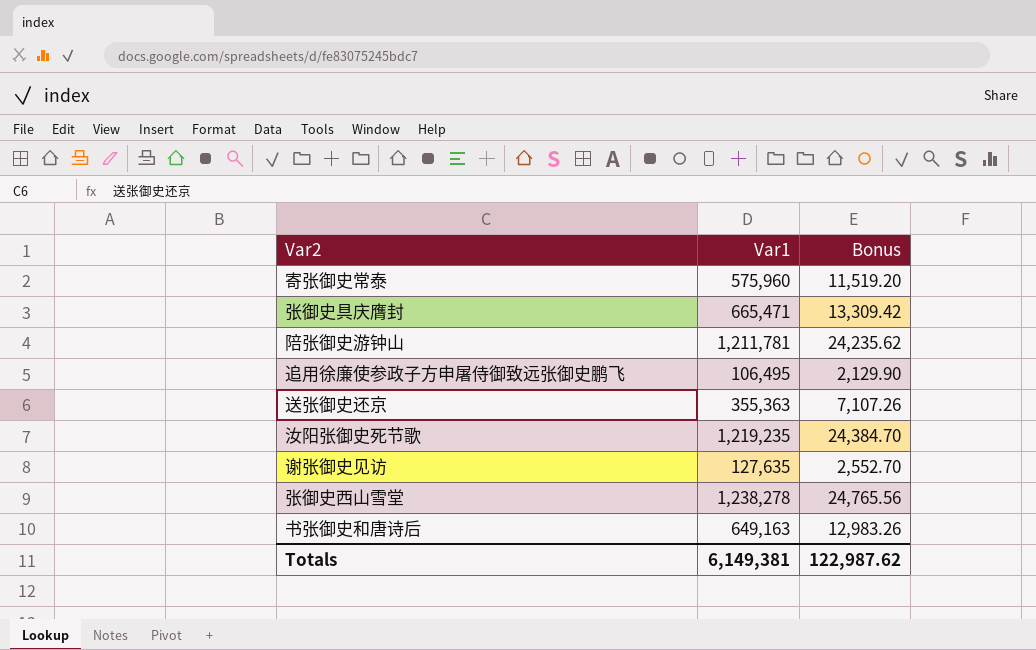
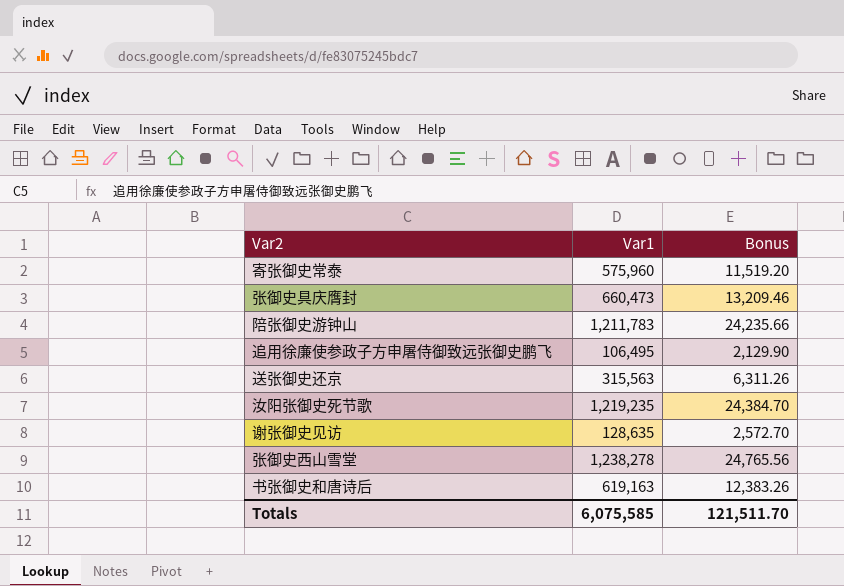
张御史具庆膺封 | Var1: 665,471 -> 660,473
张御史具庆膺封 | Bonus: 13,309.42 -> 13,209.46
陪张御史游钟山 | Var1: 1,211,781 -> 1,211,783
陪张御史游钟山 | Bonus: 24,235.62 -> 24,235.66
送张御史还京 | Var1: 355,363 -> 315,563
送张御史还京 | Bonus: 7,107.26 -> 6,311.26
谢张御史见访 | Var1: 127,635 -> 128,635
谢张御史见访 | Bonus: 2,552.70 -> 2,572.70
书张御史和唐诗后 | Var1: 649,163 -> 619,163
书张御史和唐诗后 | Bonus: 12,983.26 -> 12,383.26
Totals | Var1: 6,149,381 -> 6,075,585
Totals | Bonus: 122,987.62 -> 121,511.70

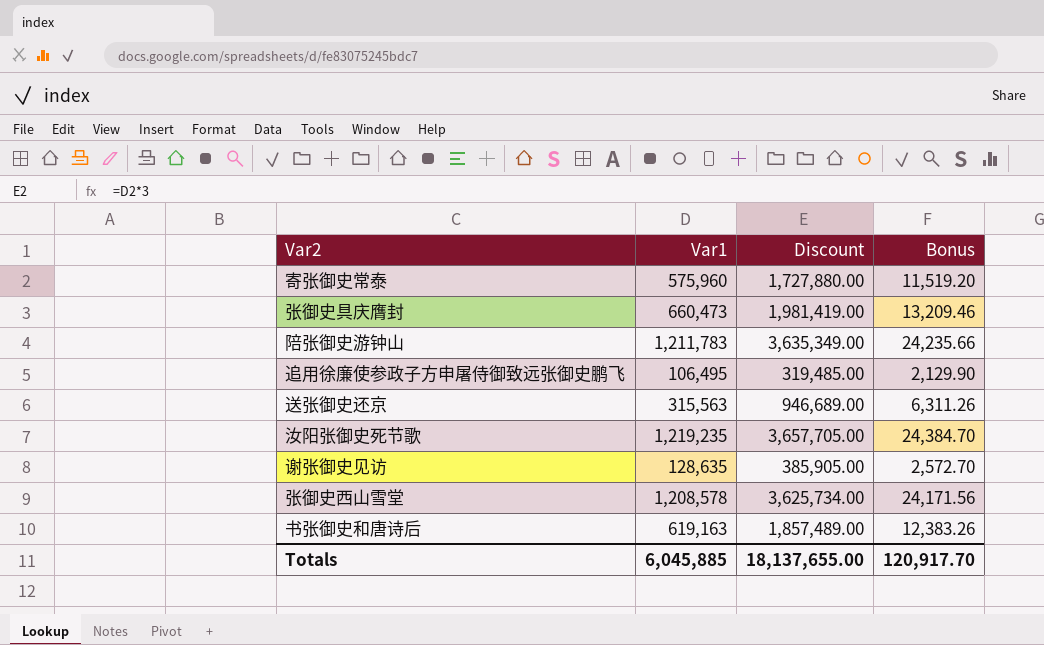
column Discount | formula: none -> [Var1] * 3
张御史西山雪堂 | Var1: 1,238,278 -> 1,208,578
张御史西山雪堂 | Bonus: 24,765.56 -> 24,171.56
Totals | Var1: 6,075,585 -> 6,045,885
Totals | Bonus: 121,511.70 -> 120,917.70

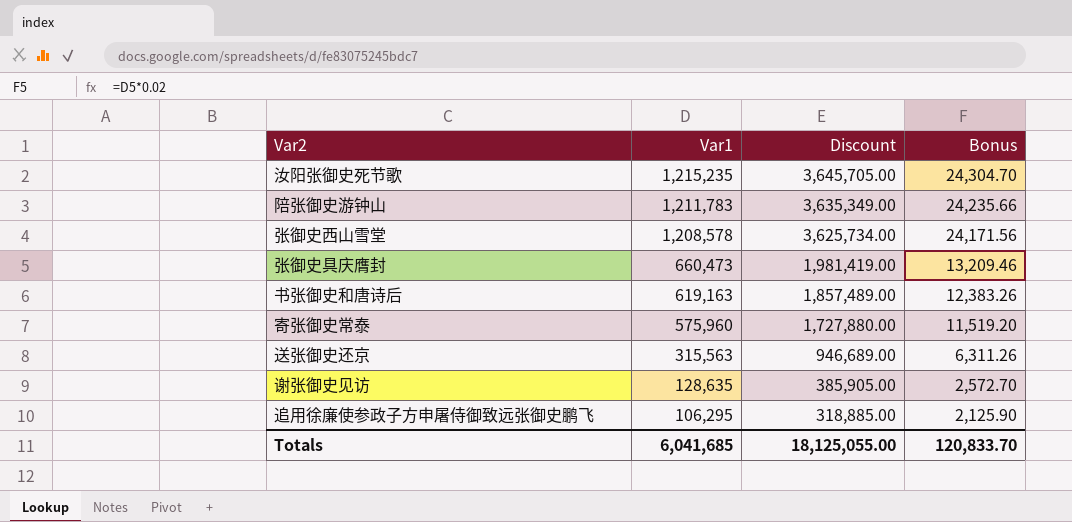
row order: none -> Var1 descending
汝阳张御史死节歌 | Var1: 1,219,235 -> 1,215,235
汝阳张御史死节歌 | Discount: 3,657,705.00 -> 3,645,705.00
汝阳张御史死节歌 | Bonus: 24,384.70 -> 24,304.70
追用徐廉使参政子方申屠侍御致远张御史鹏飞 | Var1: 106,495 -> 106,295
追用徐廉使参政子方申屠侍御致远张御史鹏飞 | Discount: 319,485.00 -> 318,885.00
追用徐廉使参政子方申屠侍御致远张御史鹏飞 | Bonus: 2,129.90 -> 2,125.90
Totals | Var1: 6,045,885 -> 6,041,685
Totals | Discount: 18,137,655.00 -> 18,125,055.00
Totals | Bonus: 120,917.70 -> 120,833.70

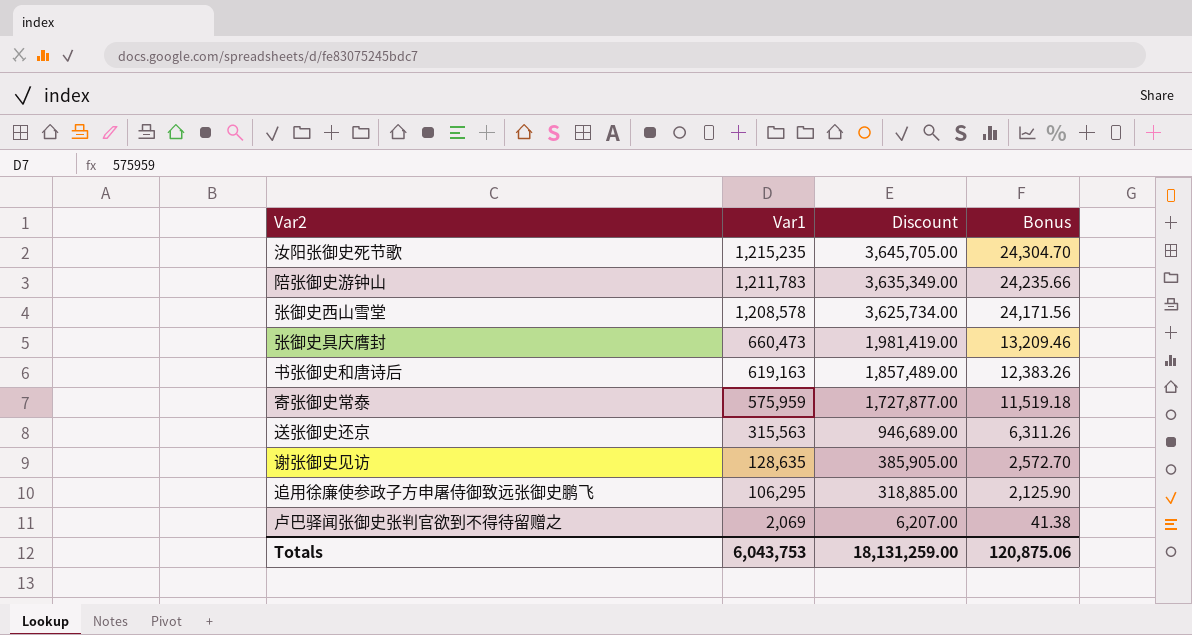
寄张御史常泰 | Var1: 575,960 -> 575,959
寄张御史常泰 | Discount: 1,727,880.00 -> 1,727,877.00
寄张御史常泰 | Bonus: 11,519.20 -> 11,519.18
row 卢巴驿闻张御史张判官欲到不得待留赠之: none -> 2,069 | 6,207.00 | 41.38
Totals | Var1: 6,041,685 -> 6,043,753
Totals | Discount: 18,125,055.00 -> 18,131,259.00
Totals | Bonus: 120,833.70 -> 120,875.06

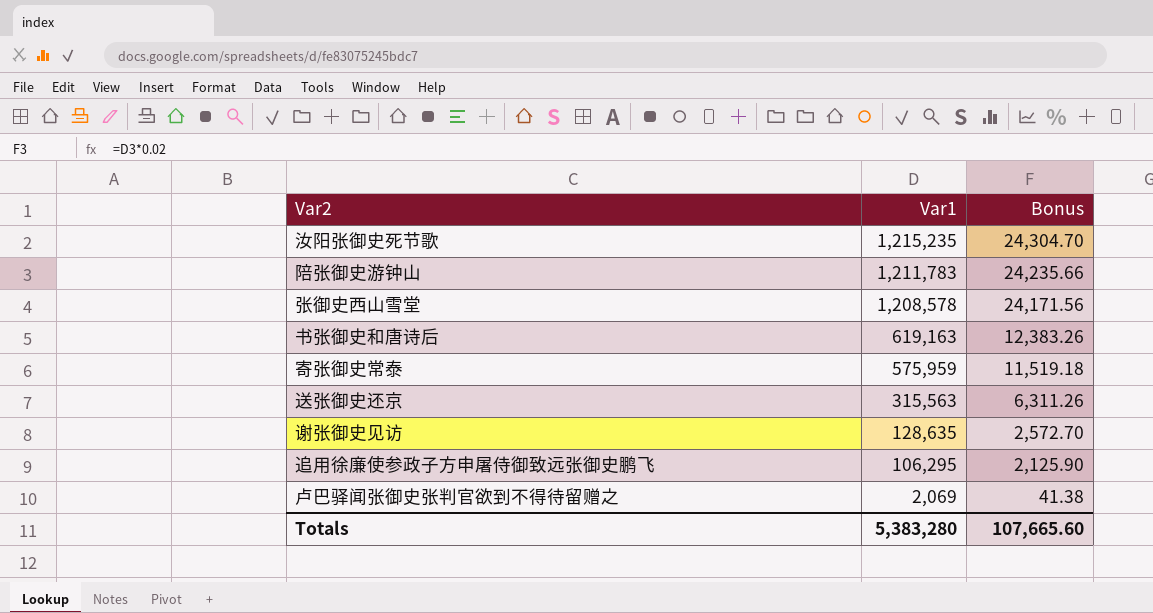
column Discount | formula: [Var1] * 3 -> none
row 张御史具庆膺封: 660,473 | 1,981,419.00 | 13,209.46 -> none
Totals | Var1: 6,043,753 -> 5,383,280
Totals | Bonus: 120,875.06 -> 107,665.60

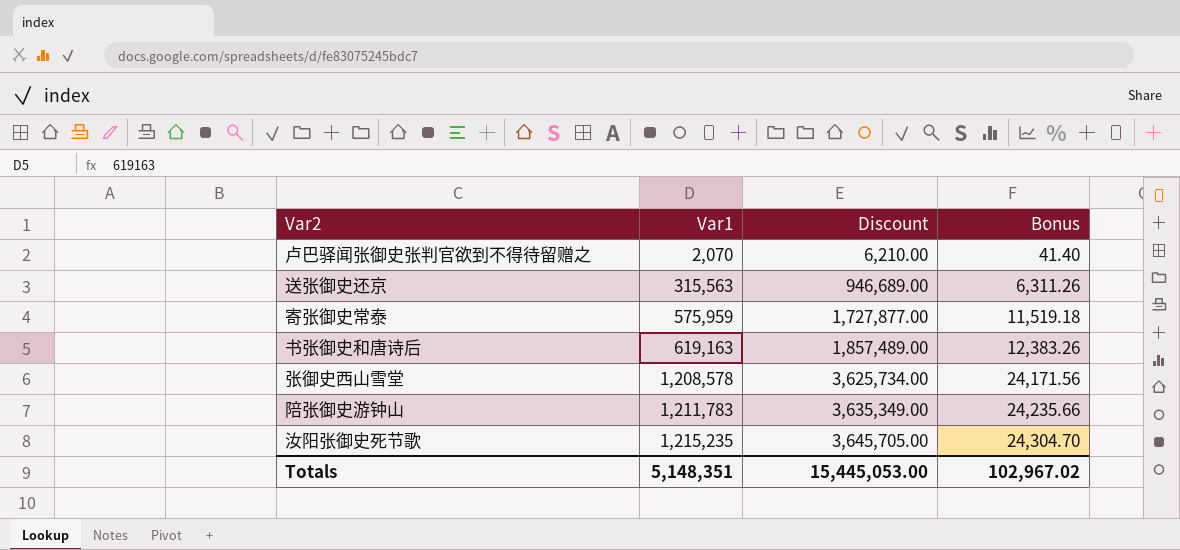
row order: Var1 descending -> Var1 ascending
column Discount | formula: none -> [Var1] * 3
row 谢张御史见访: 128,635 | 2,572.70 -> none
row 追用徐廉使参政子方申屠侍御致远张御史鹏飞: 106,295 | 2,125.90 -> none
卢巴驿闻张御史张判官欲到不得待留赠之 | Var1: 2,069 -> 2,070
卢巴驿闻张御史张判官欲到不得待留赠之 | Bonus: 41.38 -> 41.40
Totals | Var1: 5,383,280 -> 5,148,351
Totals | Bonus: 107,665.60 -> 102,967.02

